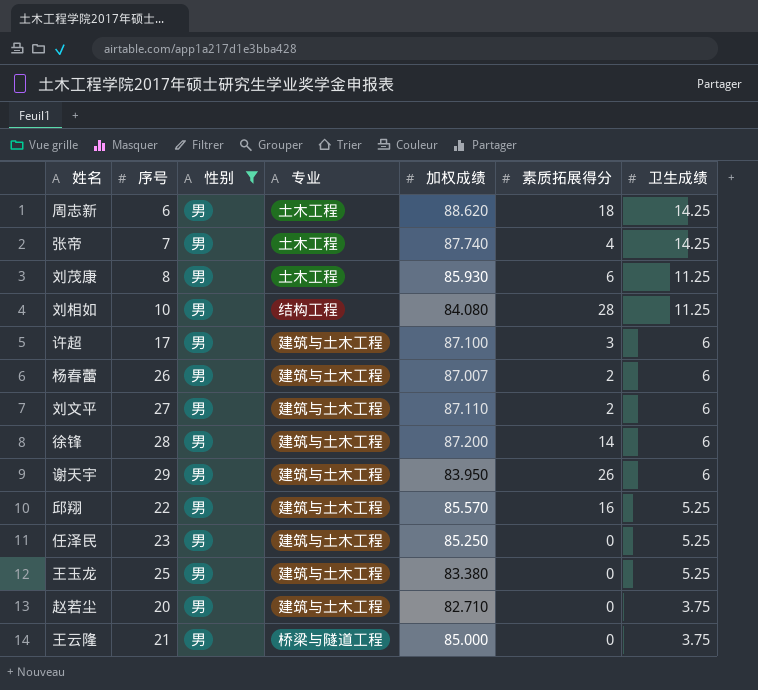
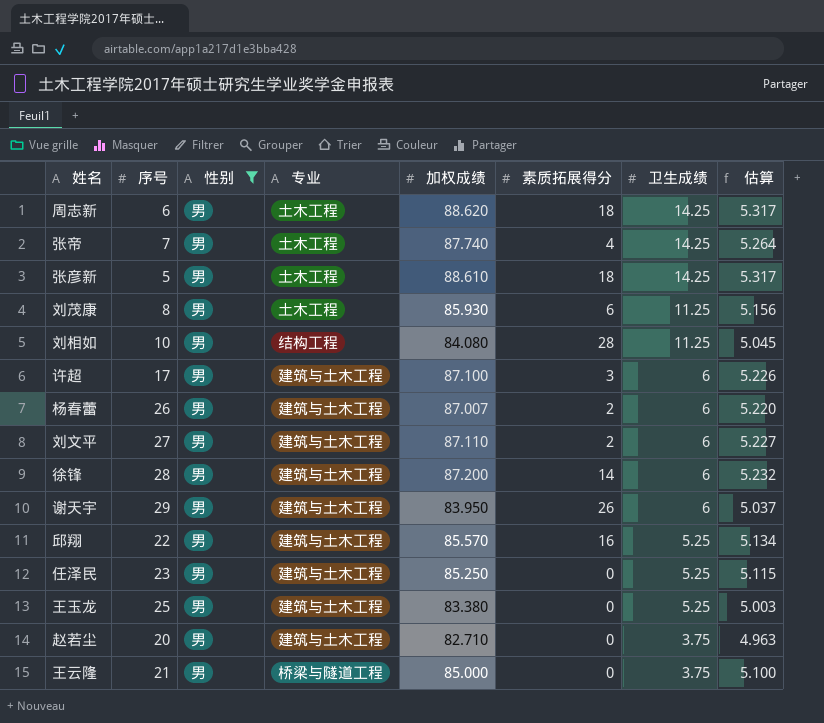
column 估算 | formula: none -> [加权成绩] * 0.06
row 张彦新: none -> 5 | 男 | 土木工程 | 88.610 | 18 | 14.25 | 5.317

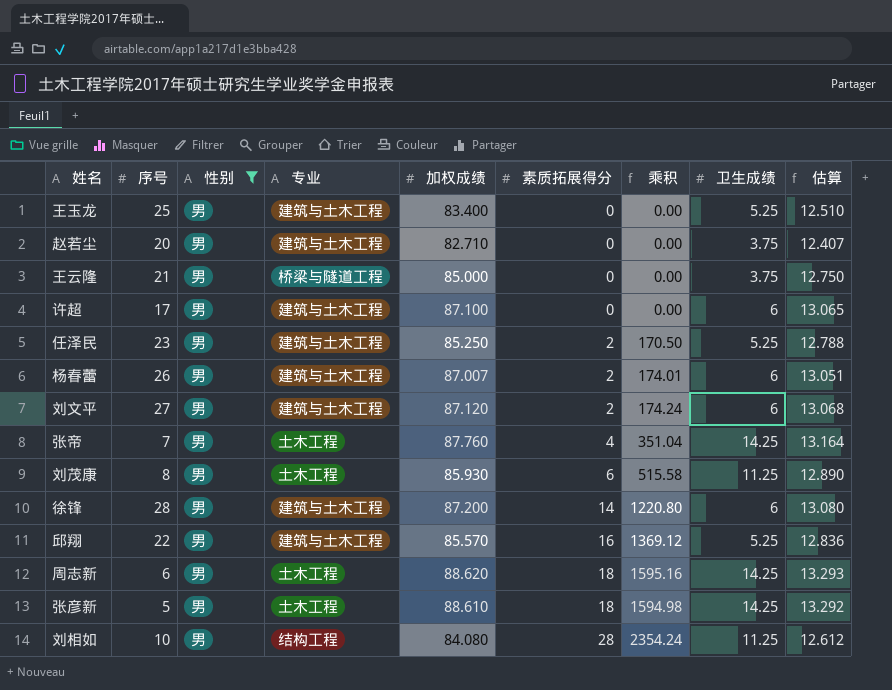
row order: 卫生成绩 descending -> 素质拓展得分 ascending
column 乘积 | formula: none -> [加权成绩] * [素质拓展得分]
column 估算 | formula: [加权成绩] * 0.06 -> [加权成绩] * 0.15
row 谢天宇: 29 | 男 | 建筑与土木工程 | 83.950 | 26 | 6 | 5.037 -> none
王玉龙 | 加权成绩: 83.380 -> 83.400
许超 | 素质拓展得分: 3 -> 0
任泽民 | 素质拓展得分: 0 -> 2
刘文平 | 加权成绩: 87.110 -> 87.120
张帝 | 加权成绩: 87.740 -> 87.760

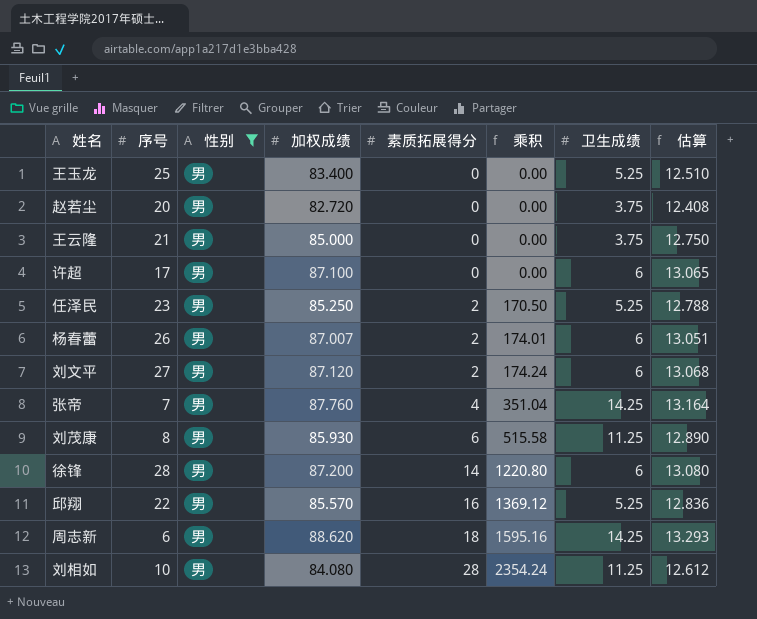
column 专业 | position: 4 -> none
row 张彦新: 5 | 男 | 土木工程 | 88.610 | 18 | 1594.98 | 14.25 | 13.292 -> none
赵若尘 | 加权成绩: 82.710 -> 82.720
赵若尘 | 估算: 12.407 -> 12.408

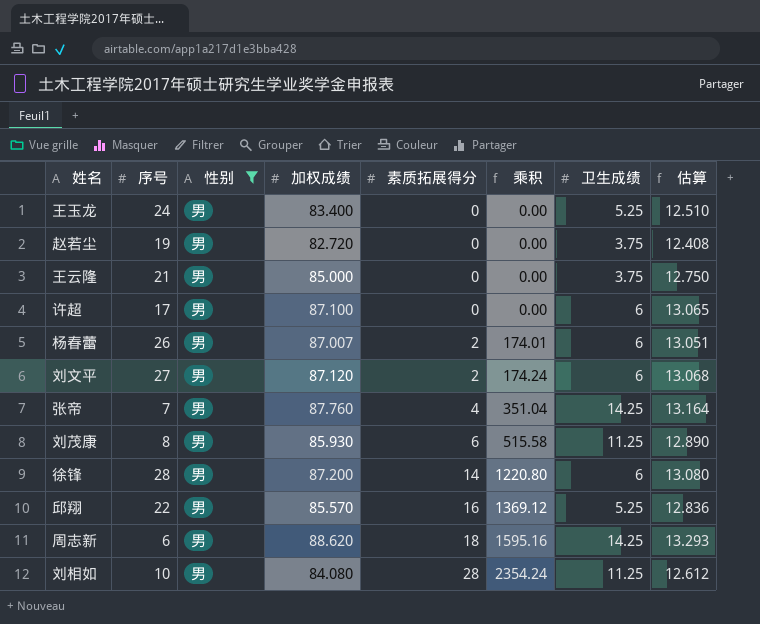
row 任泽民: 23 | 男 | 85.250 | 2 | 170.50 | 5.25 | 12.788 -> none
王玉龙 | 序号: 25 -> 24
赵若尘 | 序号: 20 -> 19

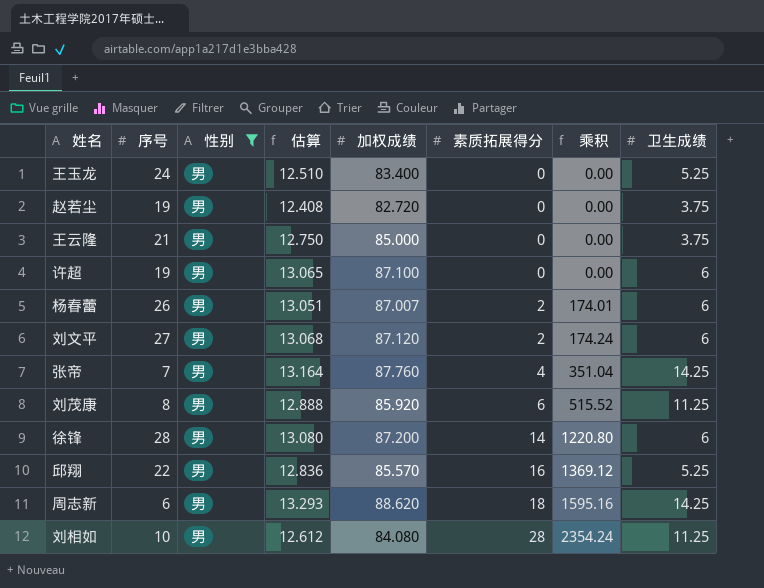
column 估算 | position: 8 -> 4
许超 | 序号: 17 -> 19
刘茂康 | 估算: 12.890 -> 12.888
刘茂康 | 加权成绩: 85.930 -> 85.920
刘茂康 | 乘积: 515.58 -> 515.52

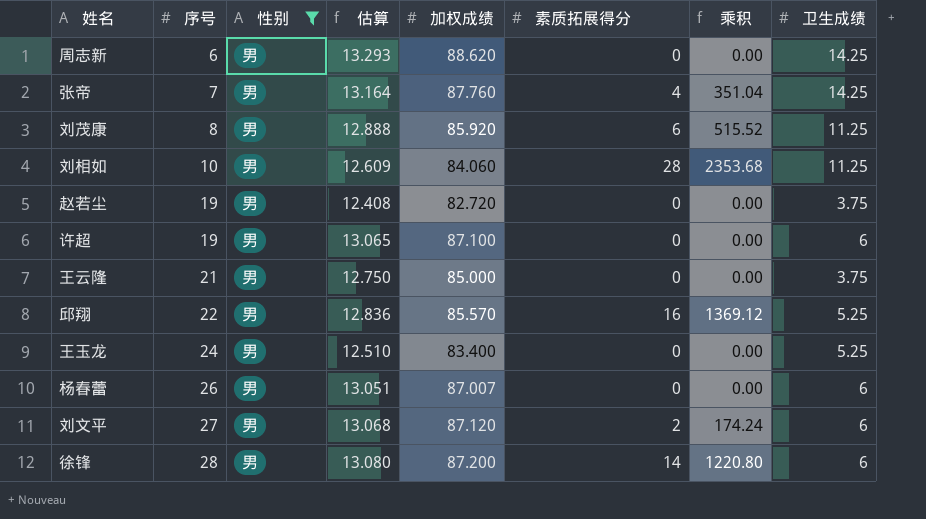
row order: 素质拓展得分 ascending -> 序号 ascending
周志新 | 素质拓展得分: 18 -> 0
周志新 | 乘积: 1595.16 -> 0.00
刘相如 | 估算: 12.612 -> 12.609
刘相如 | 加权成绩: 84.080 -> 84.060
刘相如 | 乘积: 2354.24 -> 2353.68
杨春蕾 | 素质拓展得分: 2 -> 0
杨春蕾 | 乘积: 174.01 -> 0.00

